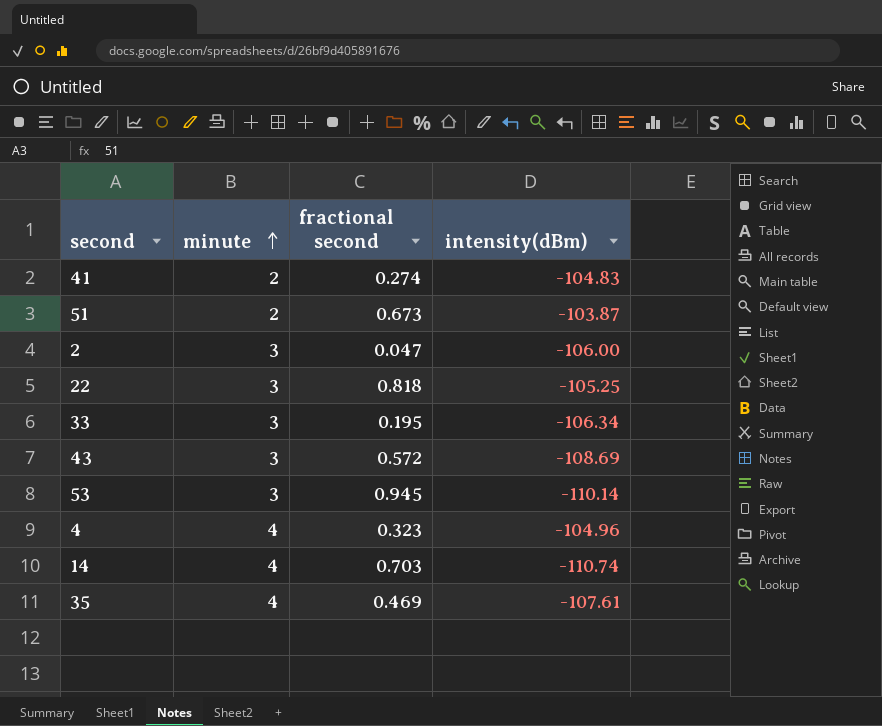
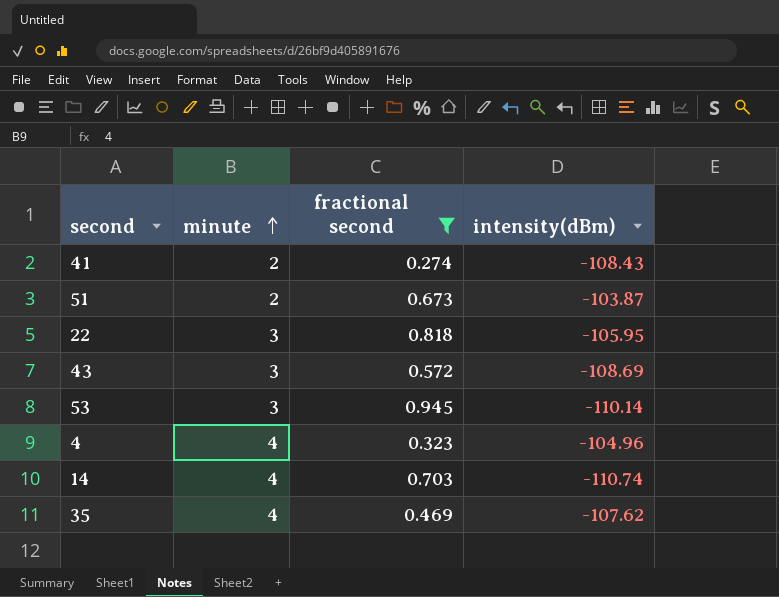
filter: none -> fractional second >= 0.274
41 | intensity(dBm): -104.83 -> -108.43
22 | intensity(dBm): -105.25 -> -105.95
35 | intensity(dBm): -107.61 -> -107.62

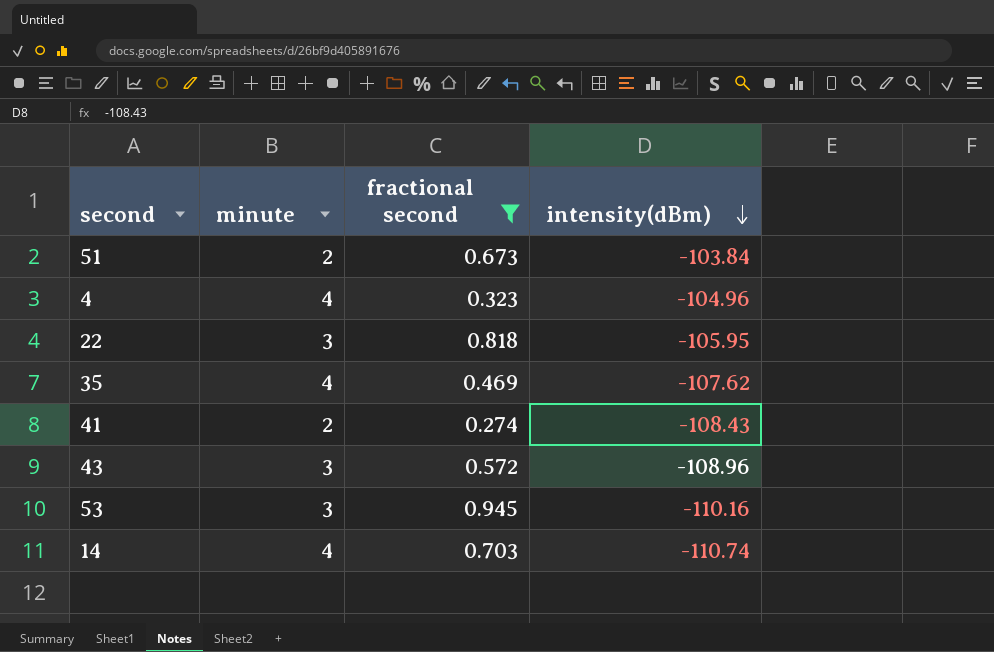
row order: minute ascending -> intensity(dBm) descending
51 | intensity(dBm): -103.87 -> -103.84
43 | intensity(dBm): -108.69 -> -108.96
53 | intensity(dBm): -110.14 -> -110.16

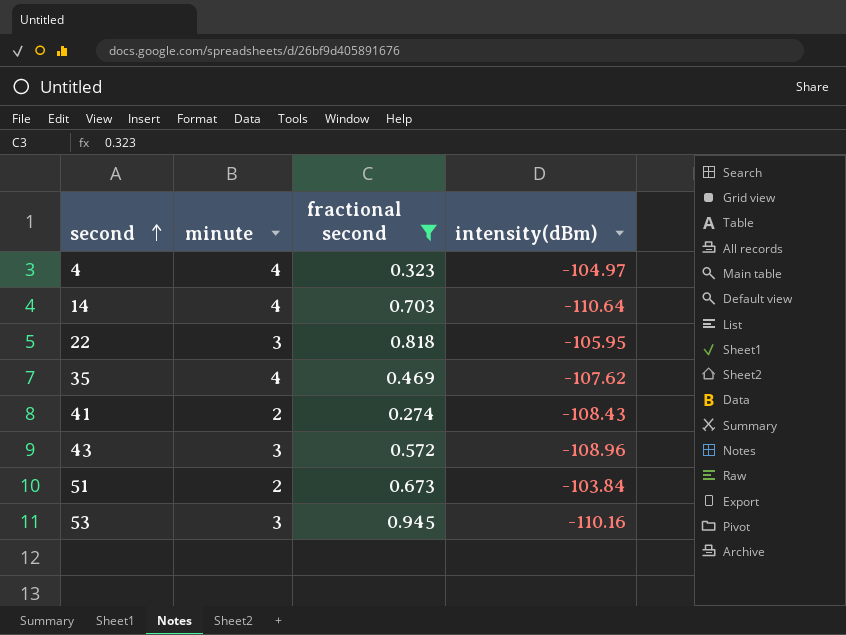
row order: intensity(dBm) descending -> second ascending
4 | intensity(dBm): -104.96 -> -104.97
14 | intensity(dBm): -110.74 -> -110.64

